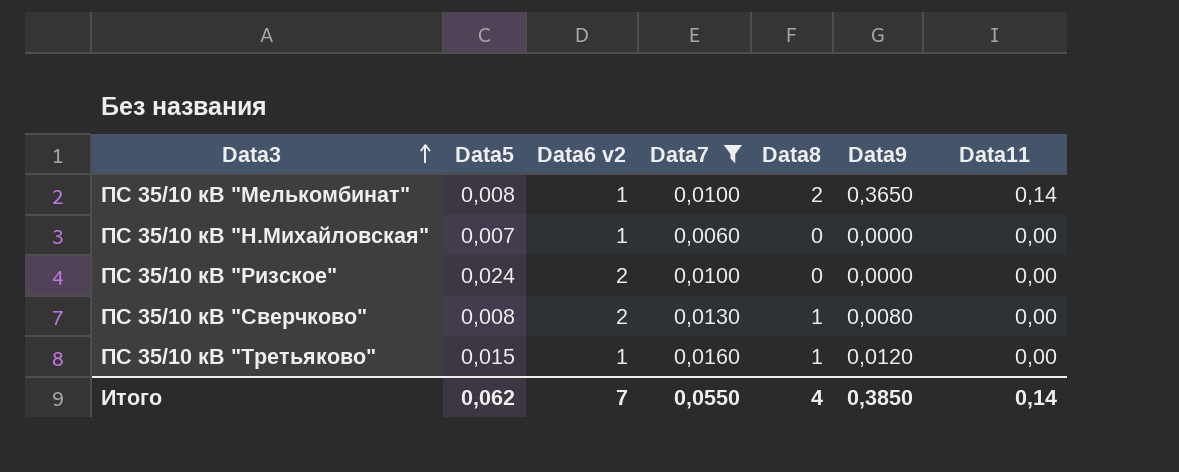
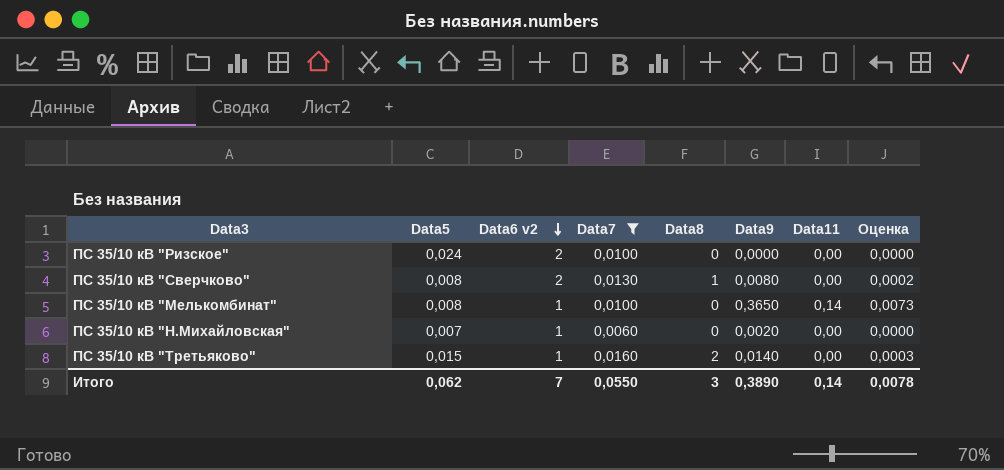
row order: Data3 ascending -> Data6 v2 descending
column Оценка | formula: none -> [Data9] * 0,02
ПС 35/10 кВ "Мелькомбинат" | Data8: 2 -> 0
ПС 35/10 кВ "Н.Михайловская" | Data9: 0,0000 -> 0,0020
ПС 35/10 кВ "Третьяково" | Data8: 1 -> 2
ПС 35/10 кВ "Третьяково" | Data9: 0,0120 -> 0,0140
Итого | Data8: 4 -> 3
Итого | Data9: 0,3850 -> 0,3890

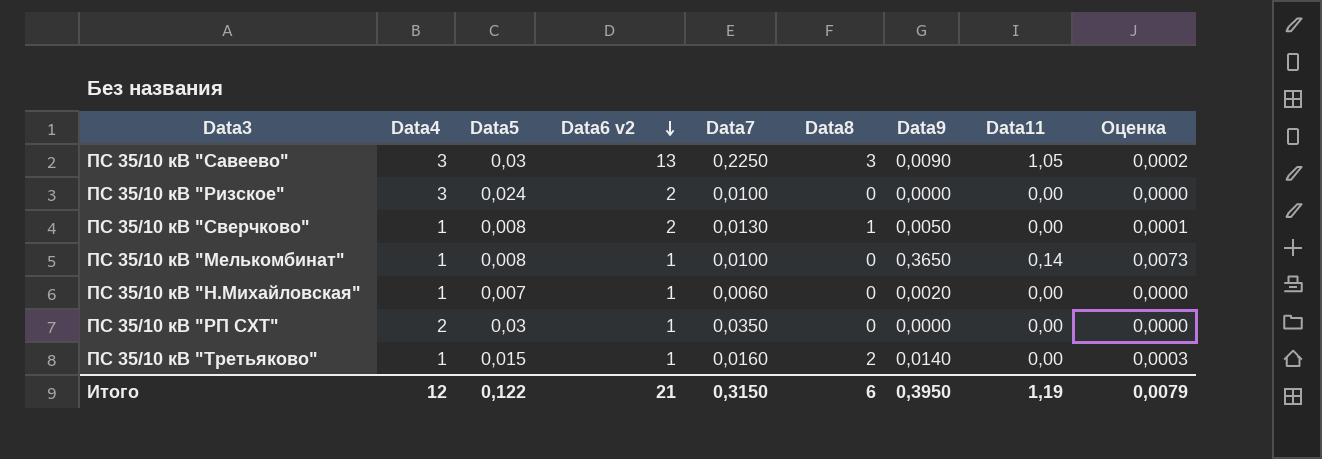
filter: Data7 <= 0,0160 -> none
column Data4 | position: none -> 2
ПС 35/10 кВ "Сверчково" | Data9: 0,0080 -> 0,0050
ПС 35/10 кВ "Сверчково" | Оценка: 0,0002 -> 0,0001
Итого | Data5: 0,062 -> 0,122
Итого | Data6 v2: 7 -> 21
Итого | Data7: 0,0550 -> 0,3150
Итого | Data8: 3 -> 6
Итого | Data9: 0,3890 -> 0,3950
Итого | Data11: 0,14 -> 1,19
Итого | Оценка: 0,0078 -> 0,0079

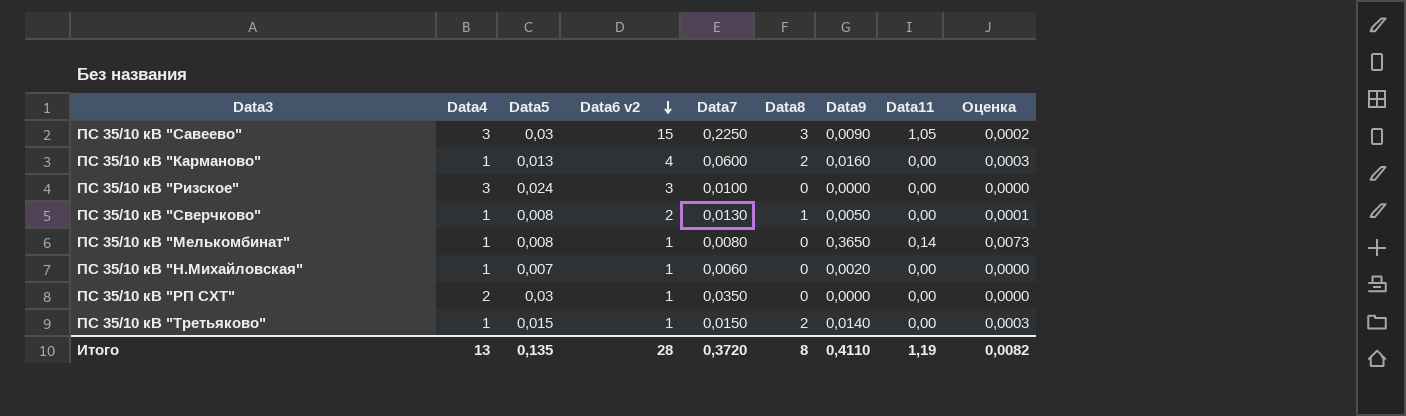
ПС 35/10 кВ "Савеево" | Data6 v2: 13 -> 15
row ПС 35/10 кВ "Карманово": none -> 1 | 0,013 | 4 | 0,0600 | 2 | 0,0160 | 0,00 | 0,0003
ПС 35/10 кВ "Ризское" | Data6 v2: 2 -> 3
ПС 35/10 кВ "Мелькомбинат" | Data7: 0,0100 -> 0,0080
ПС 35/10 кВ "Третьяково" | Data7: 0,0160 -> 0,0150
Итого | Data4: 12 -> 13
Итого | Data5: 0,122 -> 0,135
Итого | Data6 v2: 21 -> 28
Итого | Data7: 0,3150 -> 0,3720
Итого | Data8: 6 -> 8
Итого | Data9: 0,3950 -> 0,4110
Итого | Оценка: 0,0079 -> 0,0082

